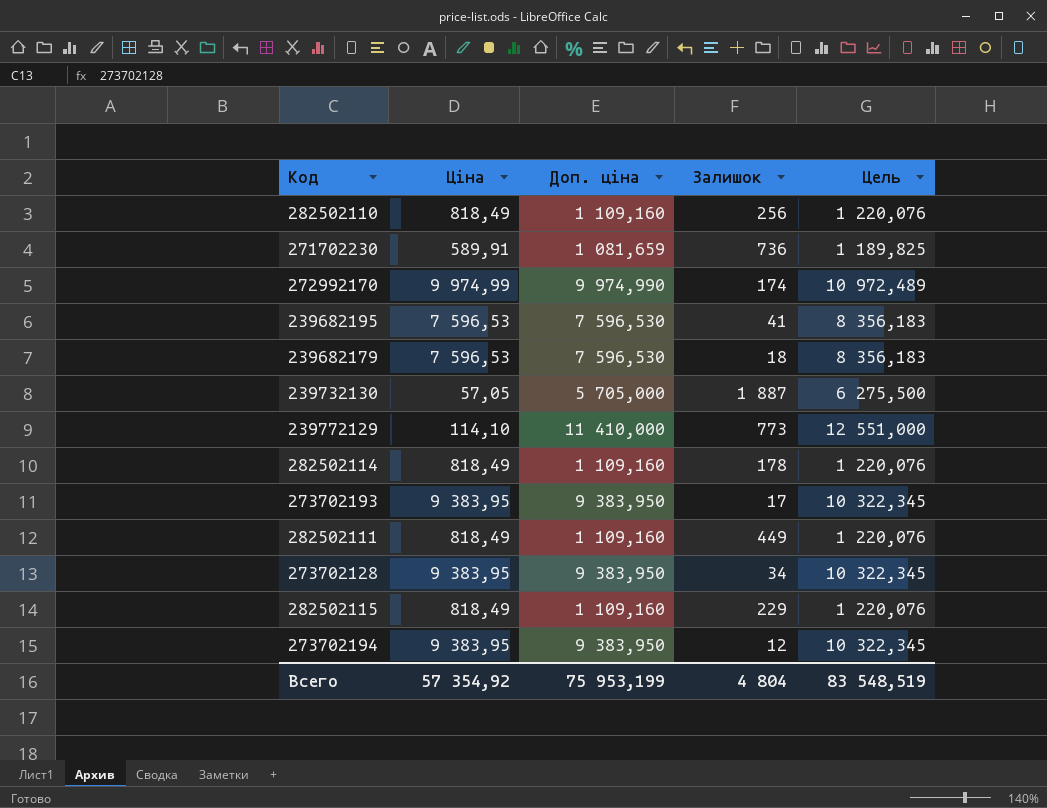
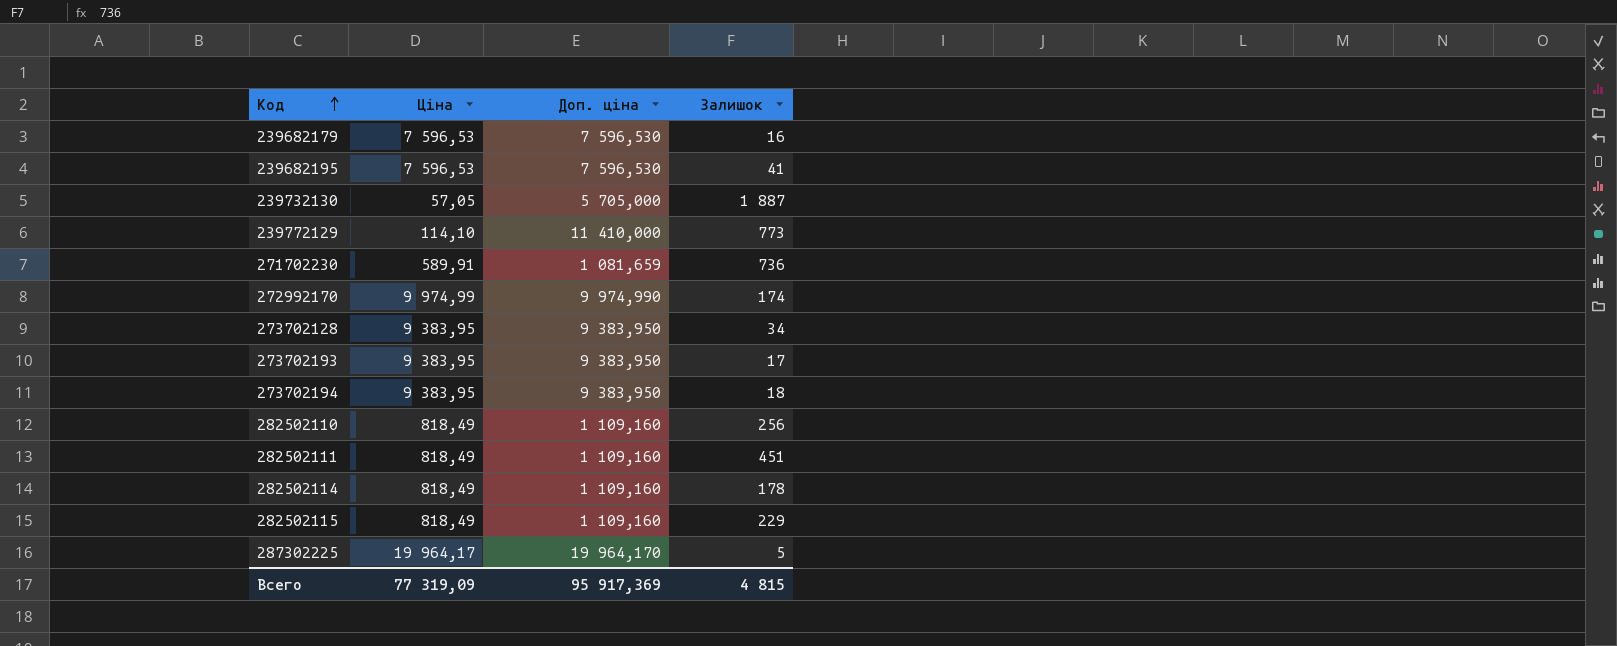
row order: none -> Код ascending
column Цель | formula: [Доп. ціна] * 1,1 -> none
239682179 | Залишок: 18 -> 16
273702194 | Залишок: 12 -> 18
282502111 | Залишок: 449 -> 451
row 287302225: none -> 19 964,17 | 19 964,170 | 5
Всего | Ціна: 57 354,92 -> 77 319,09
Всего | Доп. ціна: 75 953,199 -> 95 917,369
Всего | Залишок: 4 804 -> 4 815

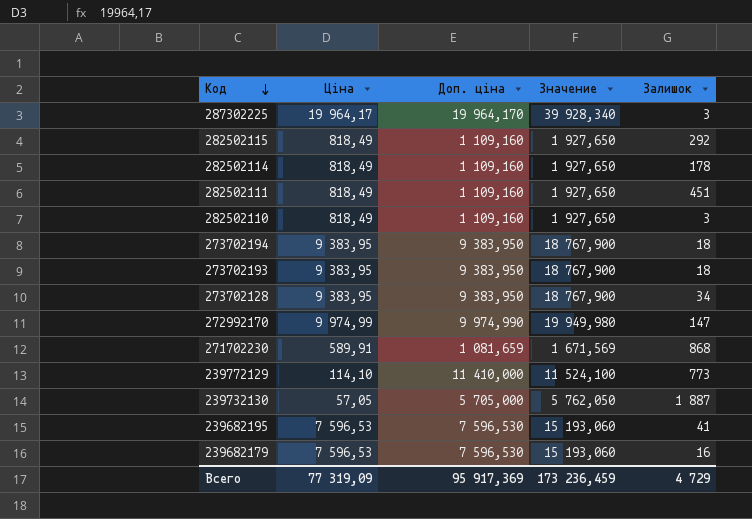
row order: Код ascending -> Код descending
column Значение | formula: none -> [Ціна] + [Доп. ціна]
287302225 | Залишок: 5 -> 3
282502115 | Залишок: 229 -> 292
282502110 | Залишок: 256 -> 3
273702193 | Залишок: 17 -> 18
272992170 | Залишок: 174 -> 147
271702230 | Залишок: 736 -> 868
Всего | Залишок: 4 815 -> 4 729

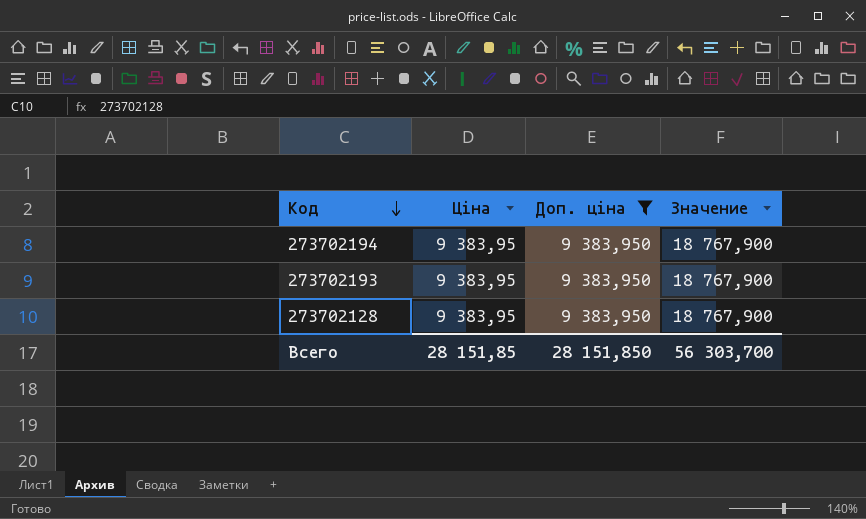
filter: none -> Доп. ціна = 9 383,950
column Залишок | position: 5 -> none
Всего | Ціна: 77 319,09 -> 28 151,85
Всего | Доп. ціна: 95 917,369 -> 28 151,850
Всего | Значение: 173 236,459 -> 56 303,700

